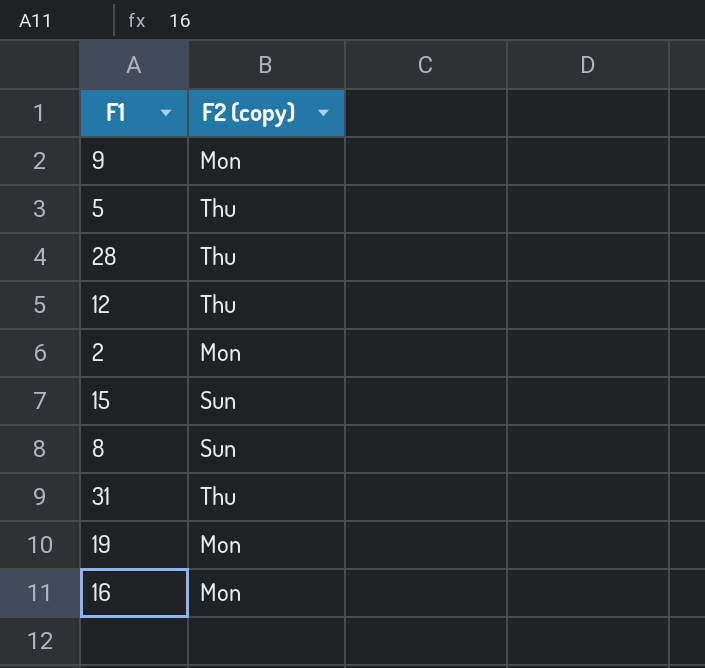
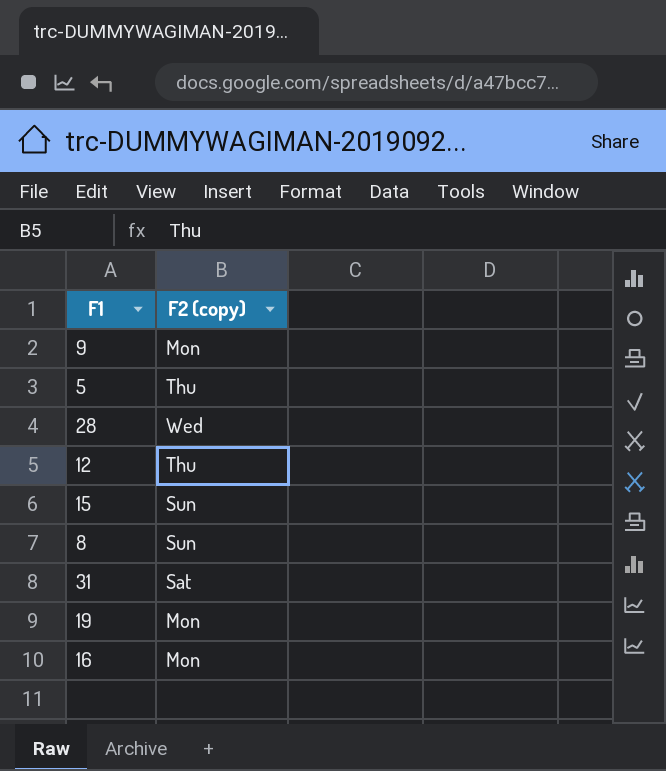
row 2: Mon -> none
28 | F2 (copy): Thu -> Wed
31 | F2 (copy): Thu -> Sat

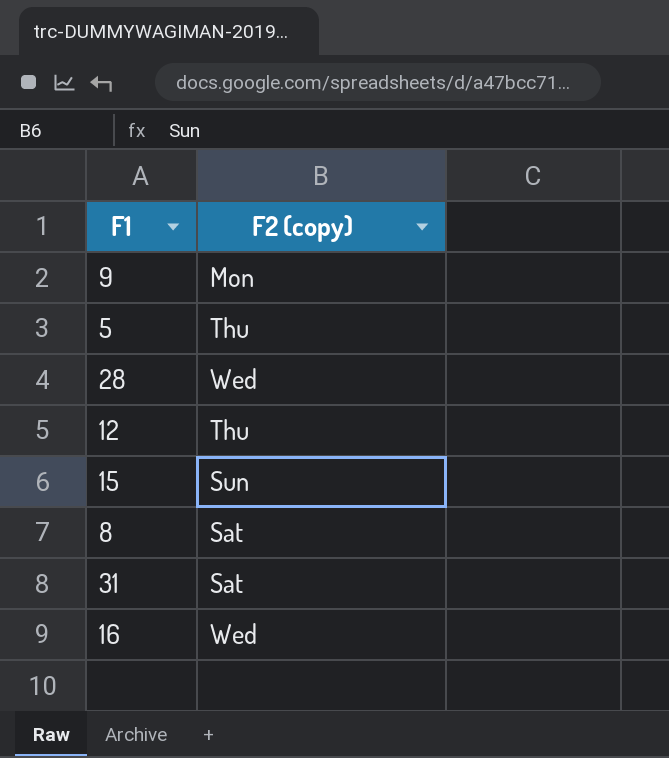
row 19: Mon -> none
8 | F2 (copy): Sun -> Sat
16 | F2 (copy): Mon -> Wed

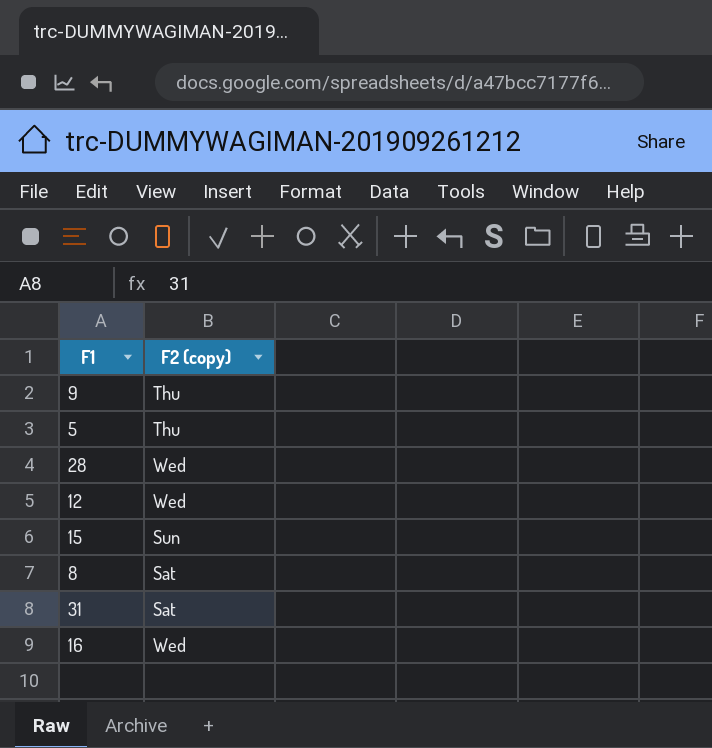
9 | F2 (copy): Mon -> Thu
12 | F2 (copy): Thu -> Wed

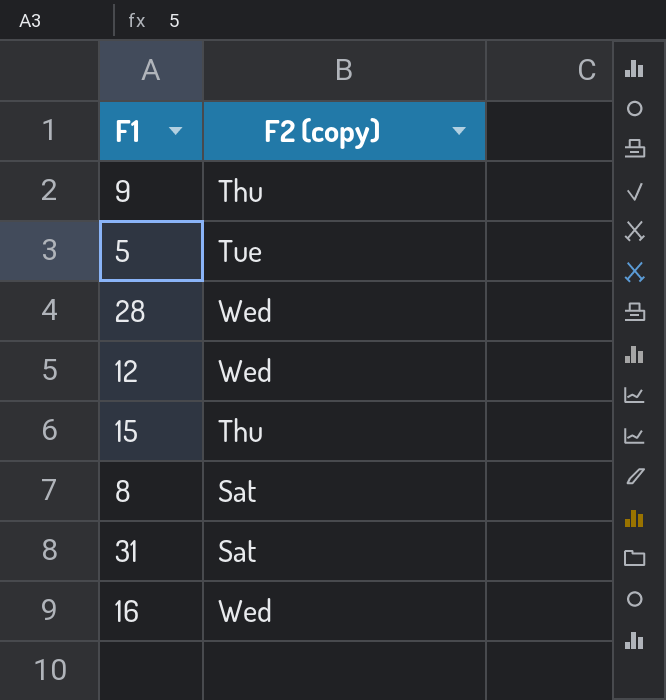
5 | F2 (copy): Thu -> Tue
15 | F2 (copy): Sun -> Thu

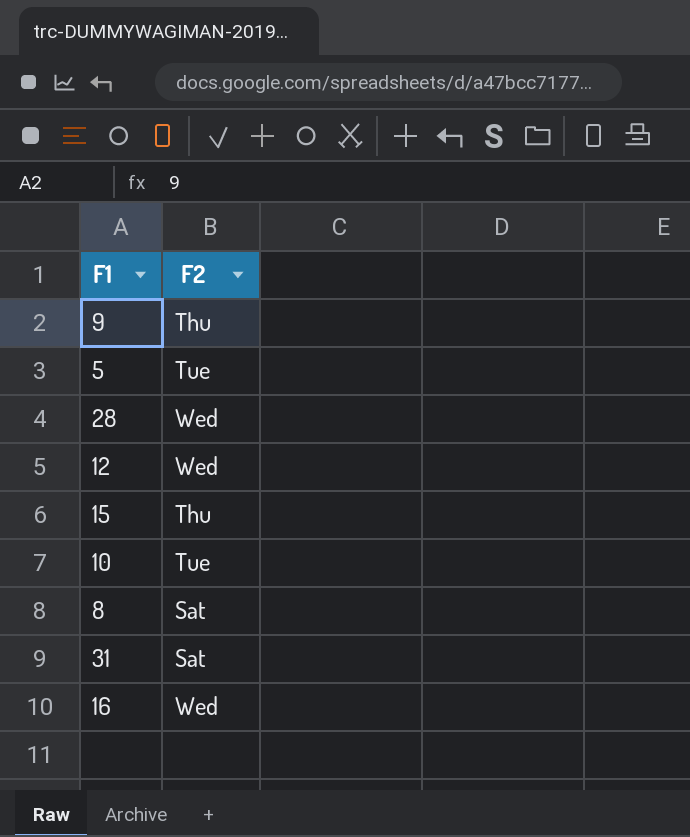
column name: F2 (copy) -> F2
row 10: none -> Tue

